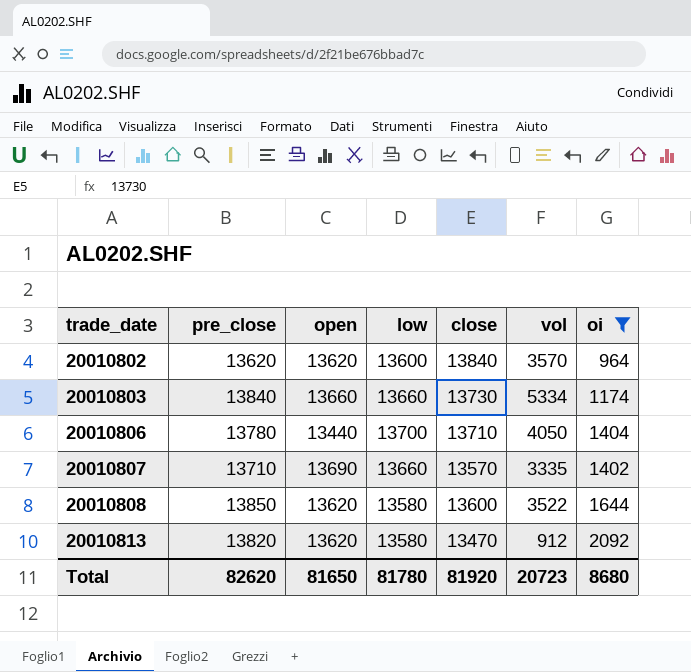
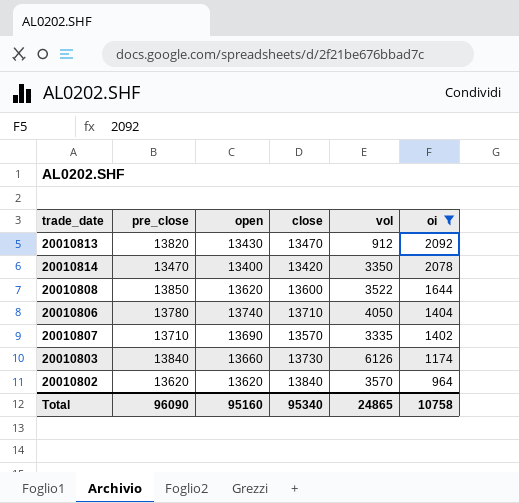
row order: trade_date ascending -> oi descending
column low | position: 4 -> none
20010813 | open: 13620 -> 13430
row 20010814: none -> 13470 | 13400 | 13420 | 3350 | 2078
20010806 | open: 13440 -> 13740
20010803 | vol: 5334 -> 6126
Total | pre_close: 82620 -> 96090
Total | open: 81650 -> 95160
Total | close: 81920 -> 95340
Total | vol: 20723 -> 24865
Total | oi: 8680 -> 10758

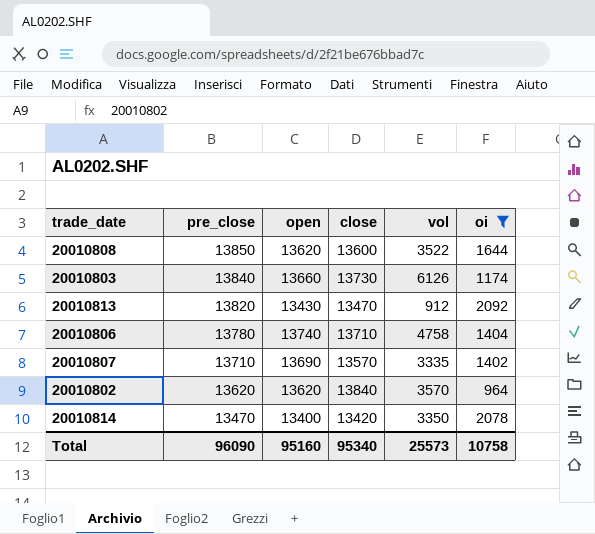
row order: oi descending -> pre_close descending
20010806 | vol: 4050 -> 4758
Total | vol: 24865 -> 25573

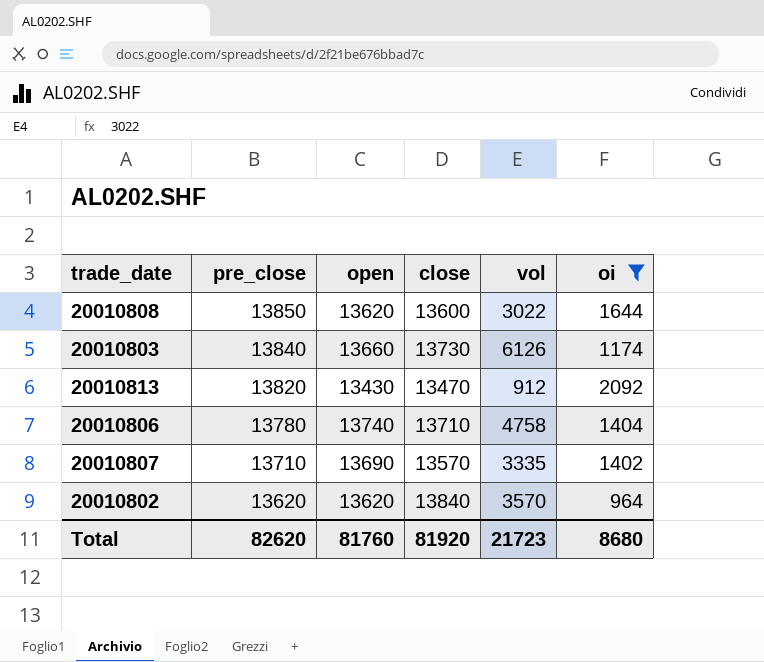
row 20010814: 13470 | 13400 | 13420 | 3350 | 2078 -> none
20010808 | vol: 3522 -> 3022
Total | pre_close: 96090 -> 82620
Total | open: 95160 -> 81760
Total | close: 95340 -> 81920
Total | vol: 25573 -> 21723
Total | oi: 10758 -> 8680

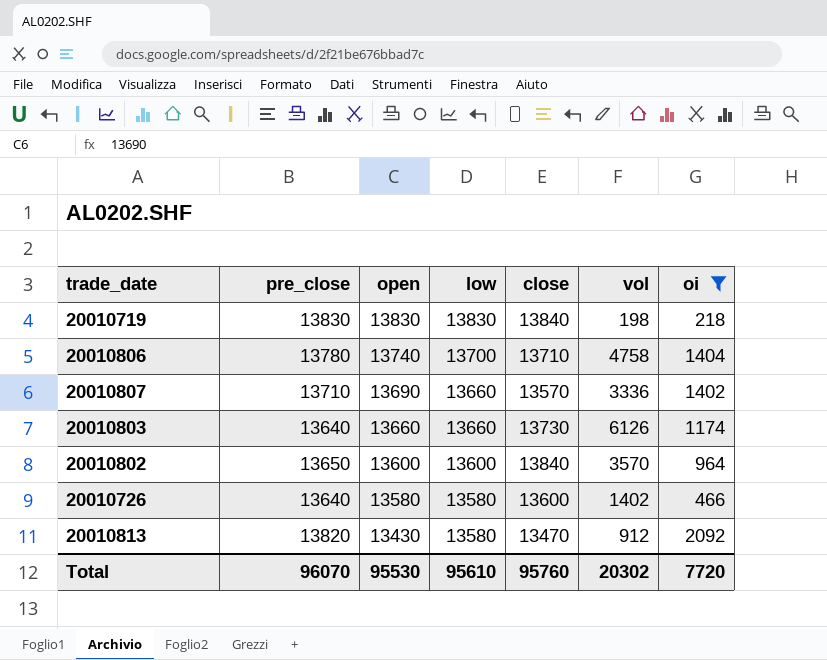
row order: pre_close descending -> open descending
column low | position: none -> 4
row 20010808: 13850 | 13620 | 13600 | 3022 | 1644 -> none
row 20010719: none -> 13830 | 13830 | 13830 | 13840 | 198 | 218
20010807 | vol: 3335 -> 3336
20010803 | pre_close: 13840 -> 13640
20010802 | pre_close: 13620 -> 13650
20010802 | open: 13620 -> 13600
row 20010726: none -> 13640 | 13580 | 13580 | 13600 | 1402 | 466
Total | pre_close: 82620 -> 96070
Total | open: 81760 -> 95530
Total | close: 81920 -> 95760
Total | vol: 21723 -> 20302
Total | oi: 8680 -> 7720

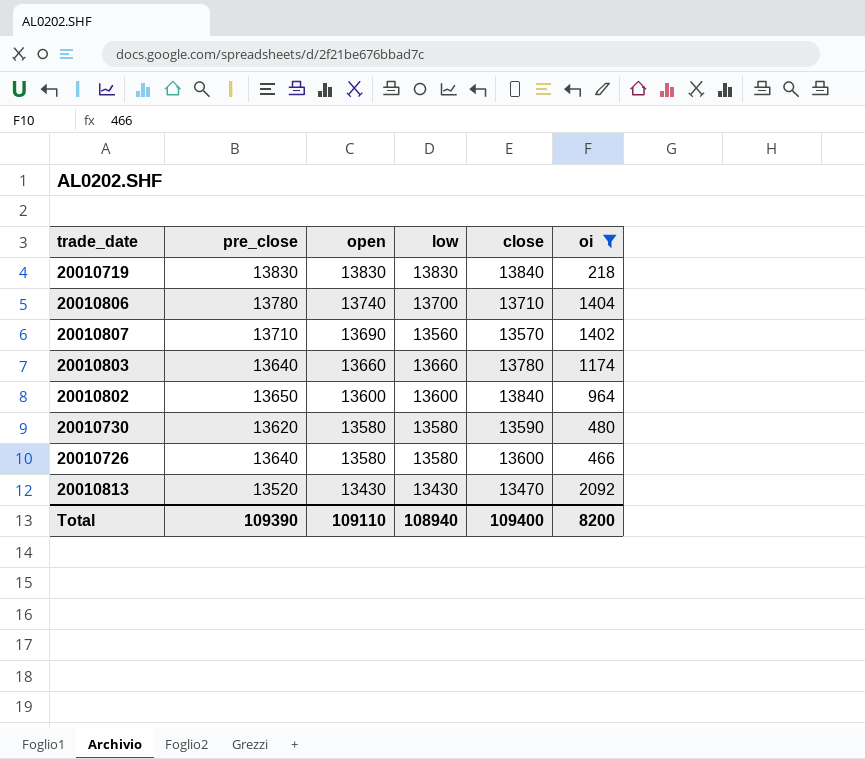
column vol | position: 6 -> none
20010807 | low: 13660 -> 13560
20010803 | close: 13730 -> 13780
row 20010730: none -> 13620 | 13580 | 13580 | 13590 | 480
20010813 | pre_close: 13820 -> 13520
20010813 | low: 13580 -> 13430
Total | pre_close: 96070 -> 109390
Total | open: 95530 -> 109110
Total | low: 95610 -> 108940
Total | close: 95760 -> 109400
Total | oi: 7720 -> 8200

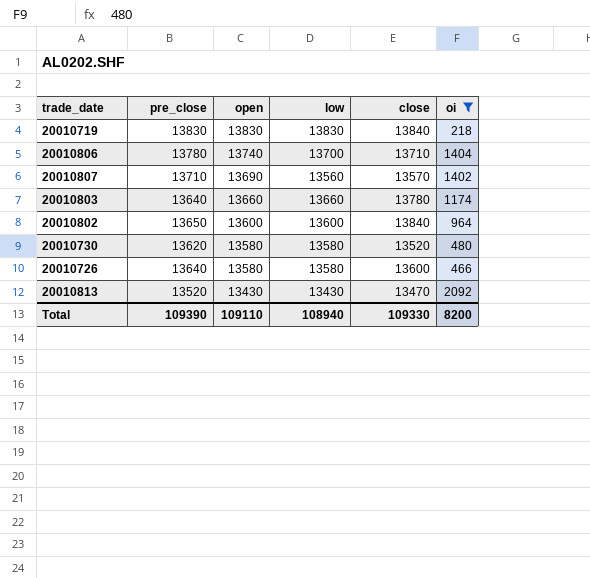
20010730 | close: 13590 -> 13520
Total | close: 109400 -> 109330

